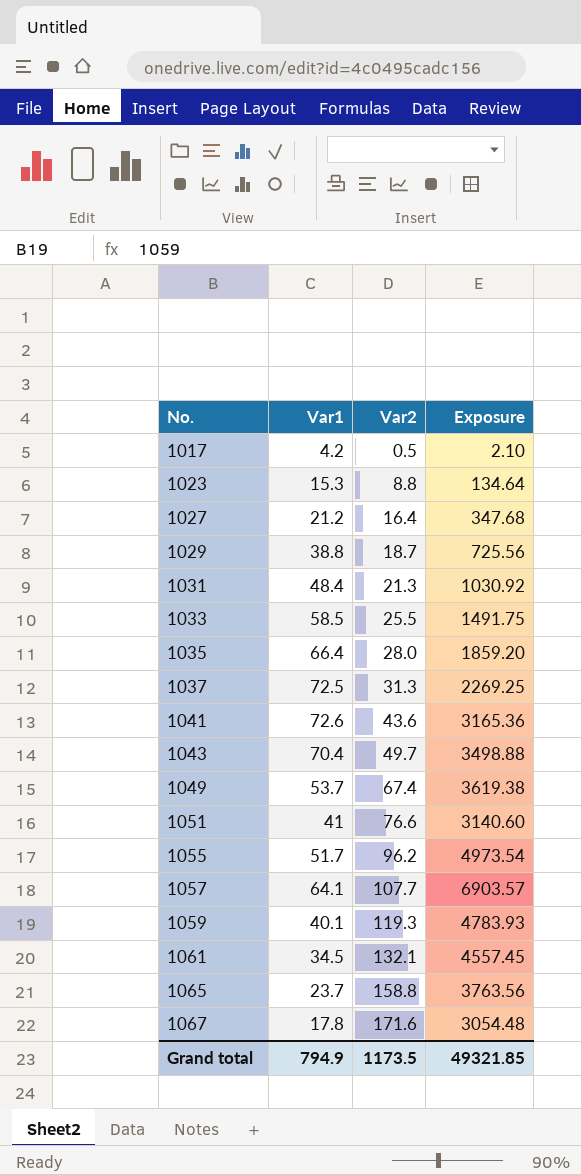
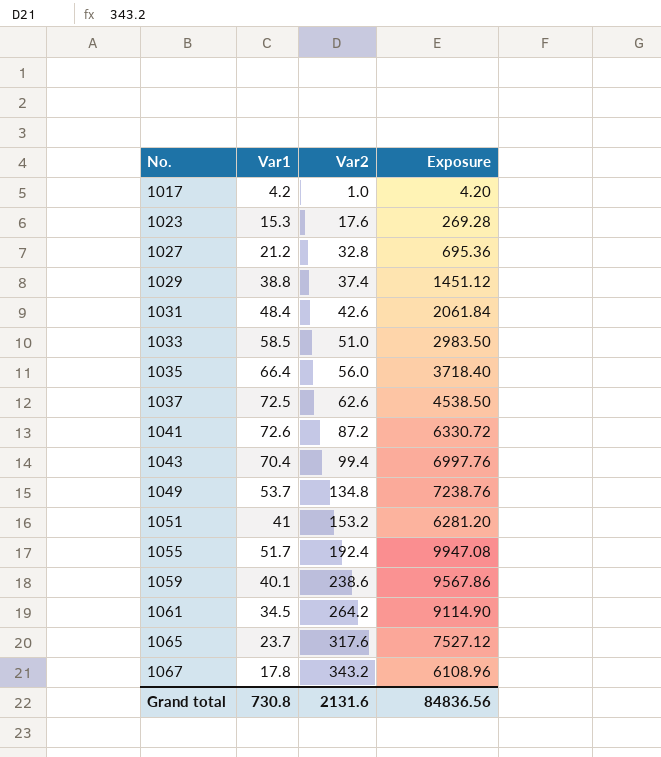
row 1057: 64.1 | 107.7 | 6903.57 -> none
1017 | Var2: 0.5 -> 1.0
1017 | Exposure: 2.10 -> 4.20
1023 | Var2: 8.8 -> 17.6
1023 | Exposure: 134.64 -> 269.28
1027 | Var2: 16.4 -> 32.8
1027 | Exposure: 347.68 -> 695.36
1029 | Var2: 18.7 -> 37.4
1029 | Exposure: 725.56 -> 1451.12
1031 | Var2: 21.3 -> 42.6
1031 | Exposure: 1030.92 -> 2061.84
1033 | Var2: 25.5 -> 51.0
1033 | Exposure: 1491.75 -> 2983.50
1035 | Var2: 28.0 -> 56.0
1035 | Exposure: 1859.20 -> 3718.40
1037 | Var2: 31.3 -> 62.6
1037 | Exposure: 2269.25 -> 4538.50
1041 | Var2: 43.6 -> 87.2
1041 | Exposure: 3165.36 -> 6330.72
1043 | Var2: 49.7 -> 99.4
1043 | Exposure: 3498.88 -> 6997.76
1049 | Var2: 67.4 -> 134.8
1049 | Exposure: 3619.38 -> 7238.76
1051 | Var2: 76.6 -> 153.2
1051 | Exposure: 3140.60 -> 6281.20
1055 | Var2: 96.2 -> 192.4
1055 | Exposure: 4973.54 -> 9947.08
1059 | Var2: 119.3 -> 238.6
1059 | Exposure: 4783.93 -> 9567.86
1061 | Var2: 132.1 -> 264.2
1061 | Exposure: 4557.45 -> 9114.90
1065 | Var2: 158.8 -> 317.6
1065 | Exposure: 3763.56 -> 7527.12
1067 | Var2: 171.6 -> 343.2
1067 | Exposure: 3054.48 -> 6108.96
Grand total | Var1: 794.9 -> 730.8
Grand total | Var2: 1173.5 -> 2131.6
Grand total | Exposure: 49321.85 -> 84836.56

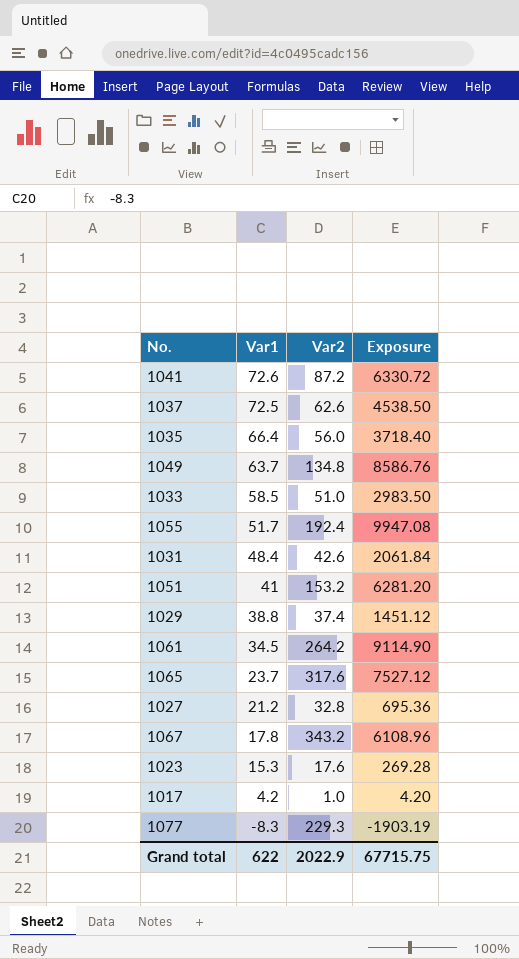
row order: No. ascending -> Var1 descending
row 1043: 70.4 | 99.4 | 6997.76 -> none
row 1059: 40.1 | 238.6 | 9567.86 -> none
1049 | Var1: 53.7 -> 63.7
1049 | Exposure: 7238.76 -> 8586.76
row 1077: none -> -8.3 | 229.3 | -1903.19
Grand total | Var1: 730.8 -> 622
Grand total | Var2: 2131.6 -> 2022.9
Grand total | Exposure: 84836.56 -> 67715.75

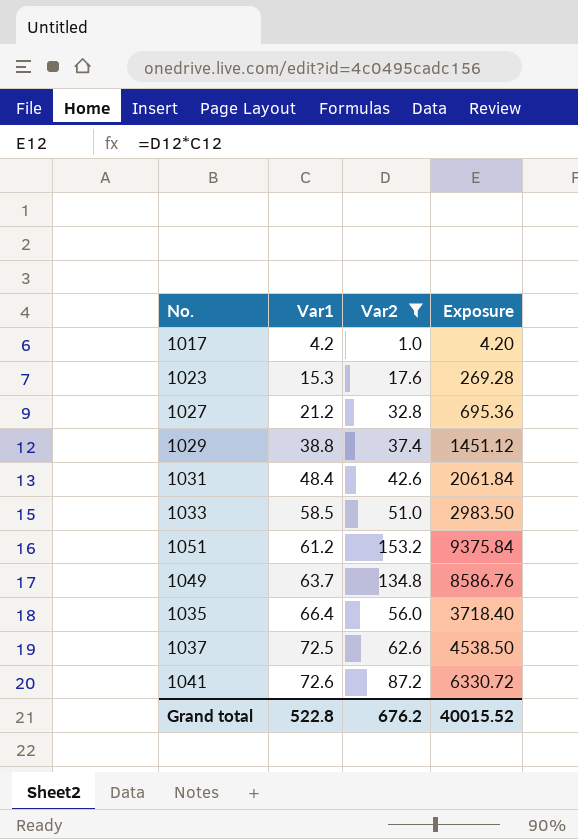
filter: none -> Var2 <= 153.2
row order: Var1 descending -> Var1 ascending
1051 | Var1: 41 -> 61.2
1051 | Exposure: 6281.20 -> 9375.84
Grand total | Var1: 622 -> 522.8
Grand total | Var2: 2022.9 -> 676.2
Grand total | Exposure: 67715.75 -> 40015.52

